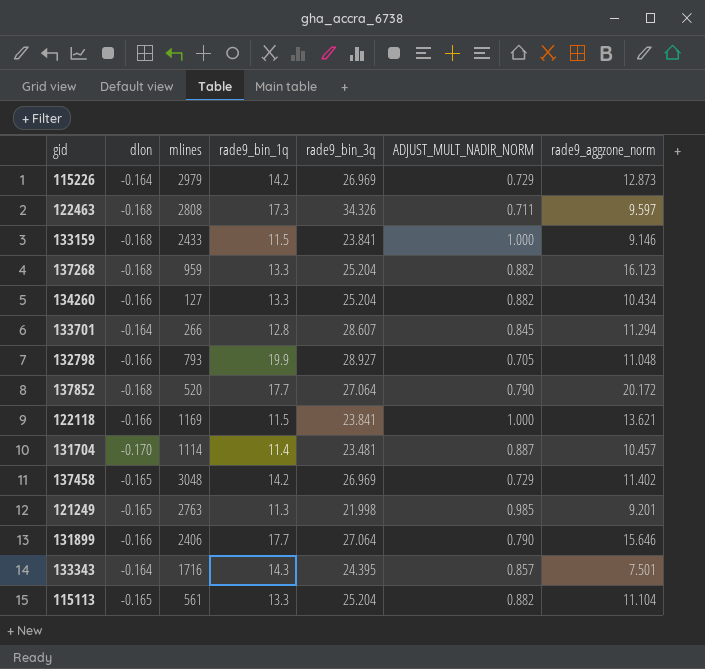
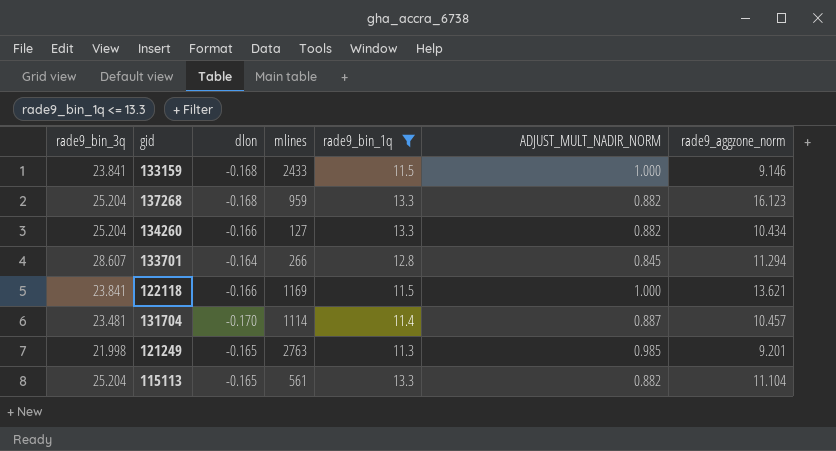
filter: none -> rade9_bin_1q <= 13.3
column rade9_bin_3q | position: 5 -> 1

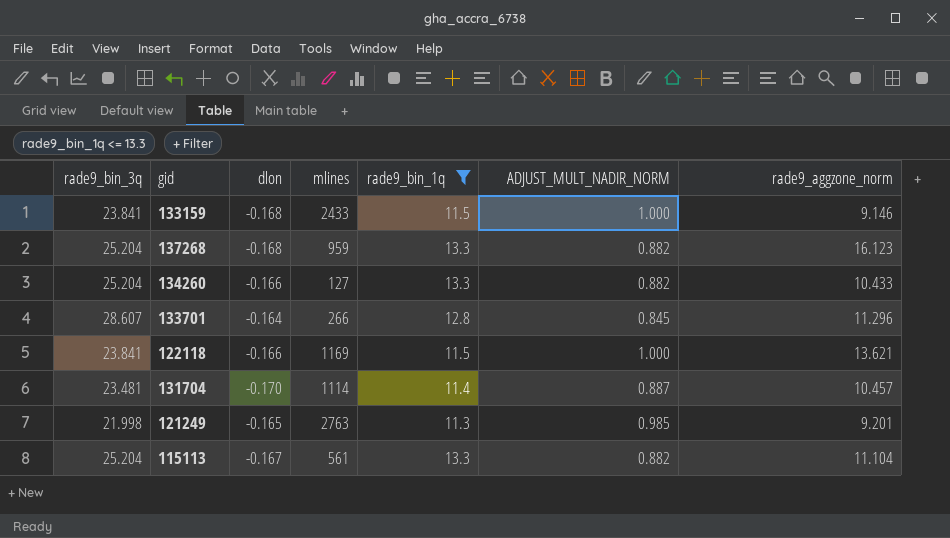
134260 | rade9_aggzone_norm: 10.434 -> 10.433
133701 | rade9_aggzone_norm: 11.294 -> 11.296
115113 | dlon: -0.165 -> -0.167

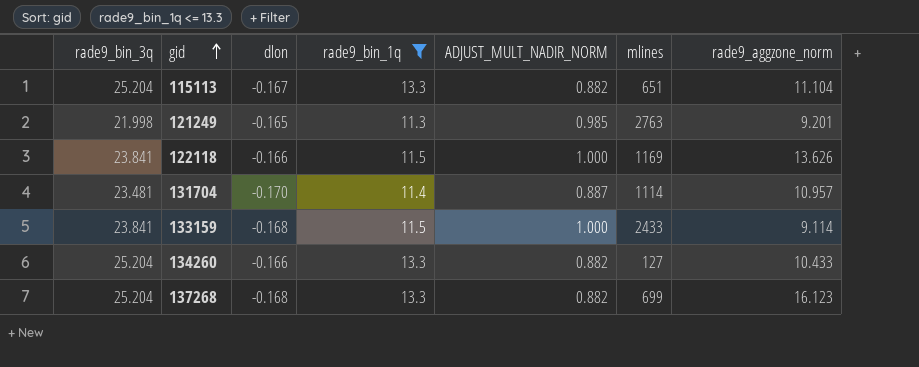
row order: none -> gid ascending
column mlines | position: 4 -> 6
row 133701: 28.607 | -0.164 | 266 | 12.8 | 0.845 | 11.296 -> none
115113 | mlines: 561 -> 651
122118 | rade9_aggzone_norm: 13.621 -> 13.626
131704 | rade9_aggzone_norm: 10.457 -> 10.957
133159 | rade9_aggzone_norm: 9.146 -> 9.114
137268 | mlines: 959 -> 699

